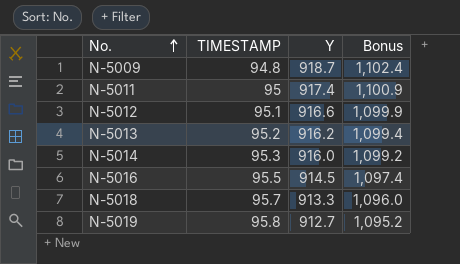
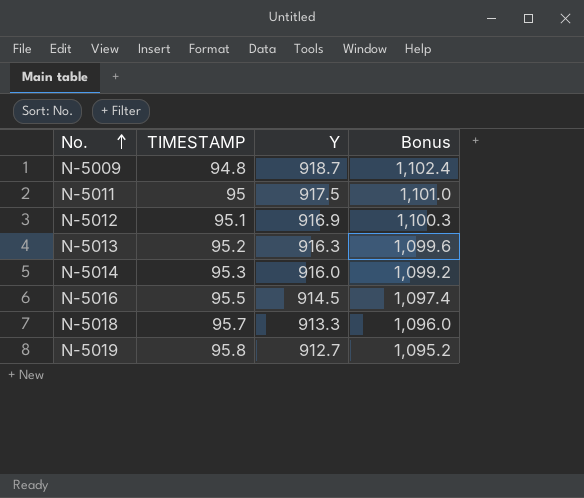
N-5011 | Y: 917.4 -> 917.5
N-5011 | Bonus: 1,100.9 -> 1,101.0
N-5012 | Y: 916.6 -> 916.9
N-5012 | Bonus: 1,099.9 -> 1,100.3
N-5013 | Y: 916.2 -> 916.3
N-5013 | Bonus: 1,099.4 -> 1,099.6

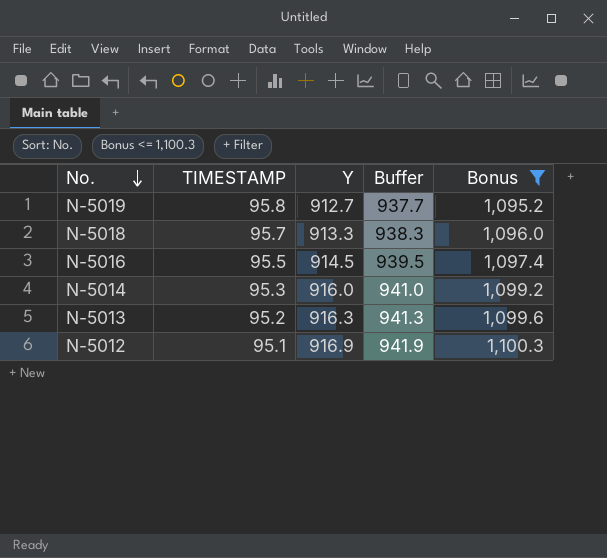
filter: none -> Bonus <= 1,100.3
row order: No. ascending -> No. descending
column Buffer | formula: none -> [Y] + 25

